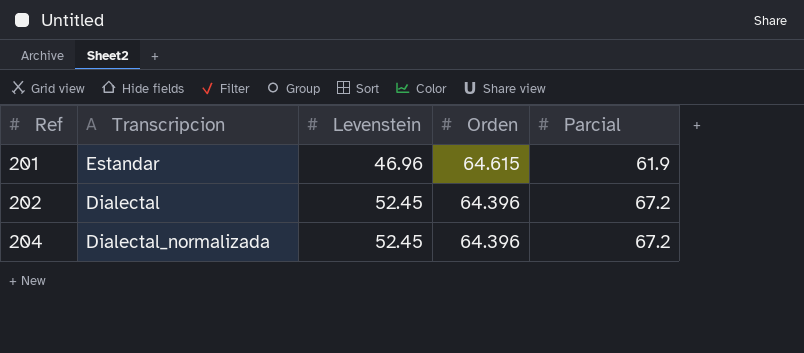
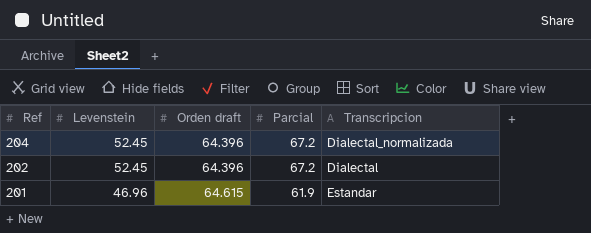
row order: Ref ascending -> Ref descending
column name: Orden -> Orden draft
column Transcripcion | position: 2 -> 5

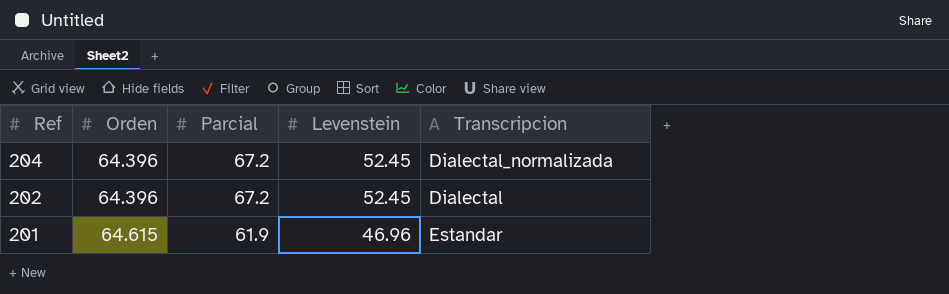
column name: Orden draft -> Orden
column Levenstein | position: 2 -> 4

